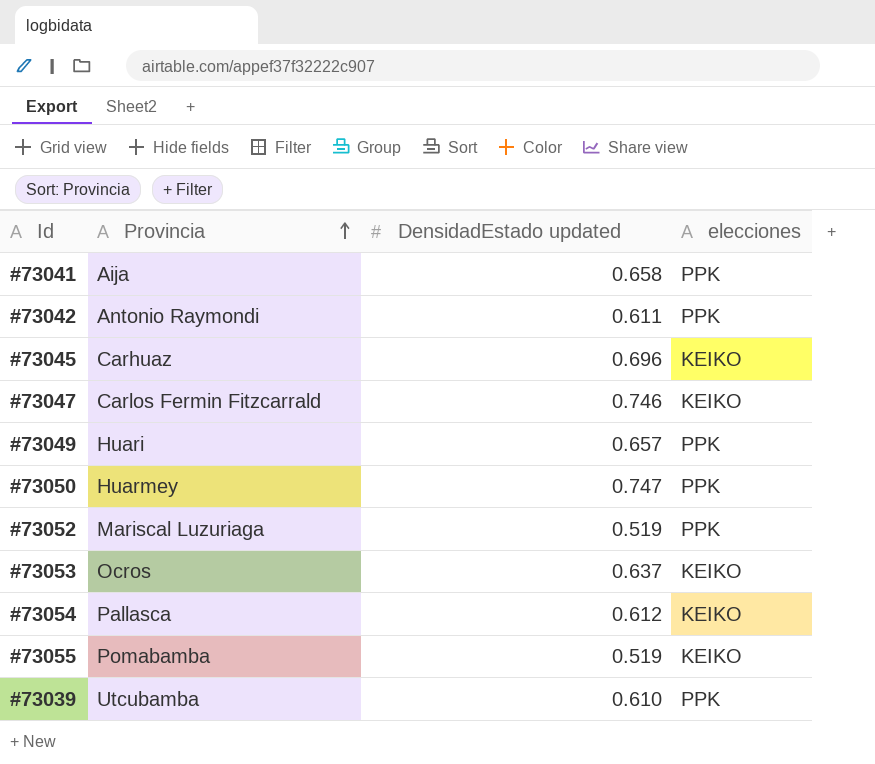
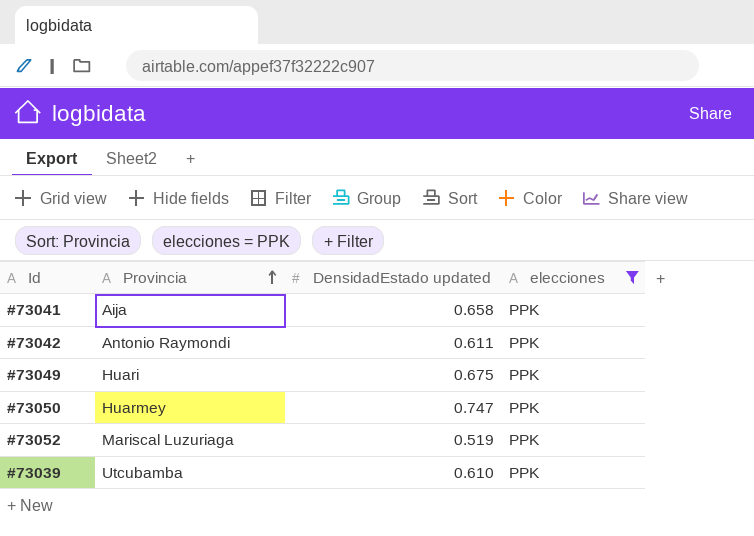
filter: none -> elecciones = PPK
#73049 | DensidadEstado updated: 0.657 -> 0.675

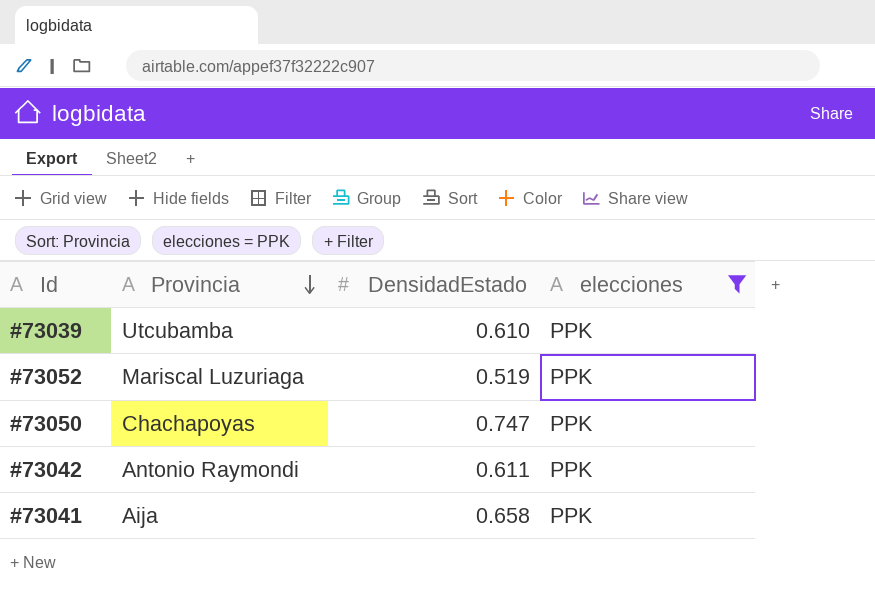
row order: Provincia ascending -> Provincia descending
column name: DensidadEstado updated -> DensidadEstado
row #73049: Huari | 0.675 | PPK -> none
#73050 | Provincia: Huarmey -> Chachapoyas

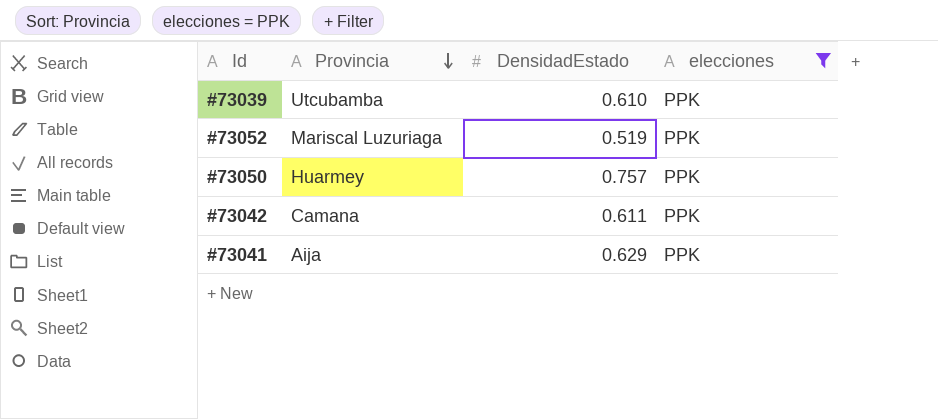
#73050 | Provincia: Chachapoyas -> Huarmey
#73050 | DensidadEstado: 0.747 -> 0.757
#73042 | Provincia: Antonio Raymondi -> Camana
#73041 | DensidadEstado: 0.658 -> 0.629

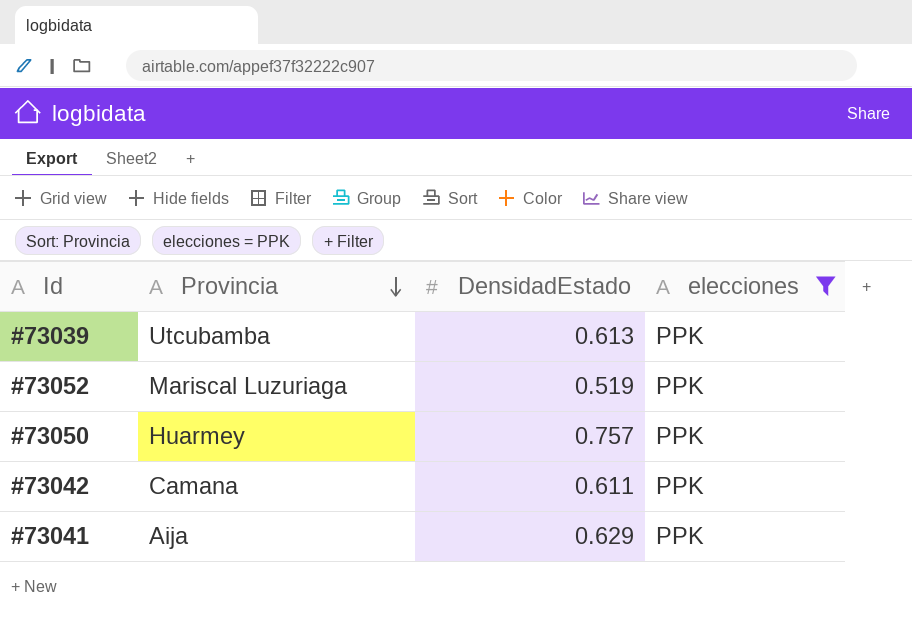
#73039 | DensidadEstado: 0.610 -> 0.613

